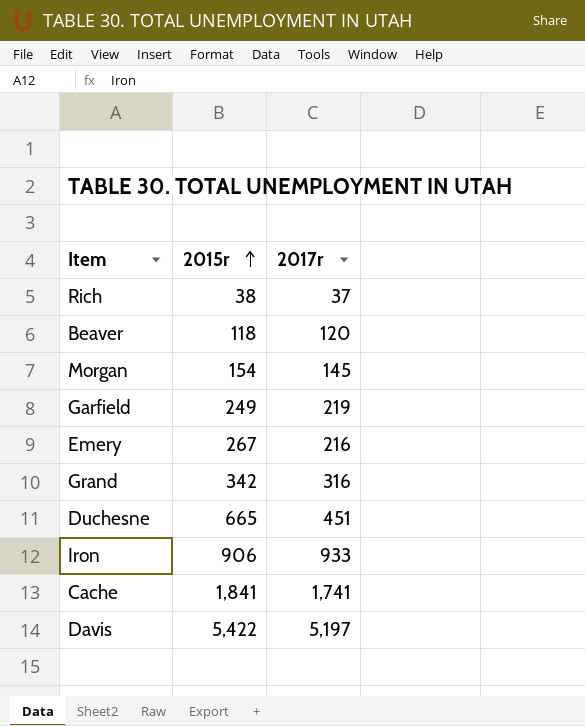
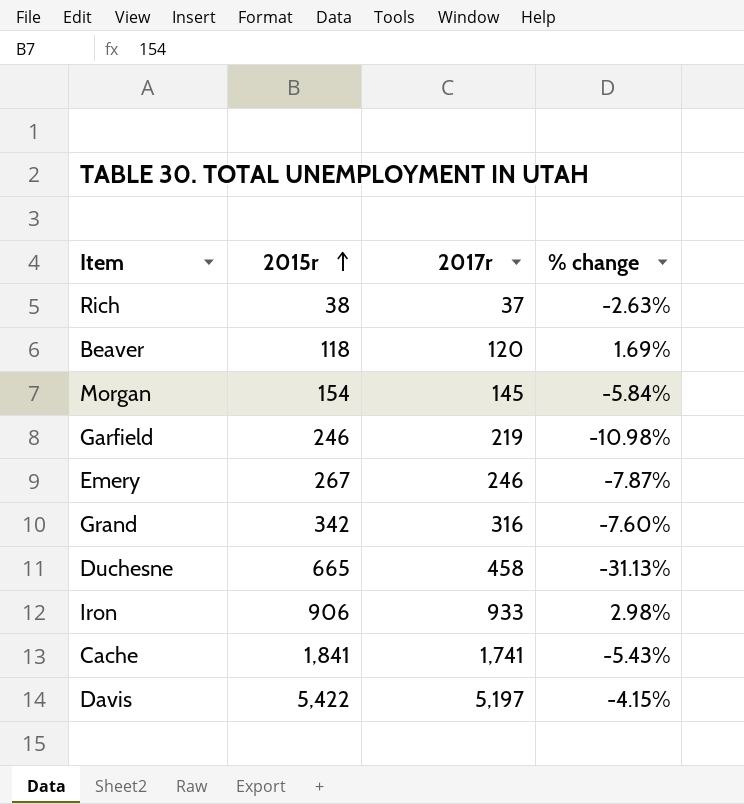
column % change | formula: none -> ([2017r] - [2015r]) / [2015r]
Garfield | 2015r: 249 -> 246
Emery | 2017r: 216 -> 246
Duchesne | 2017r: 451 -> 458

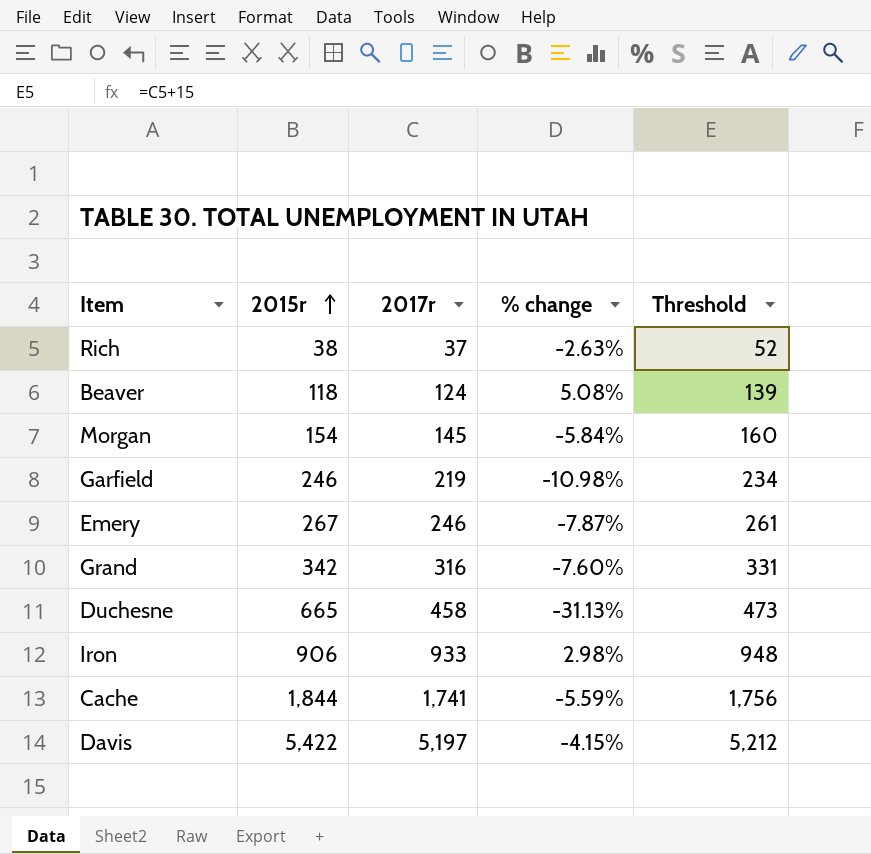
column Threshold | formula: none -> [2017r] + 15
Beaver | 2017r: 120 -> 124
Beaver | % change: 1.69% -> 5.08%
Cache | 2015r: 1,841 -> 1,844
Cache | % change: -5.43% -> -5.59%

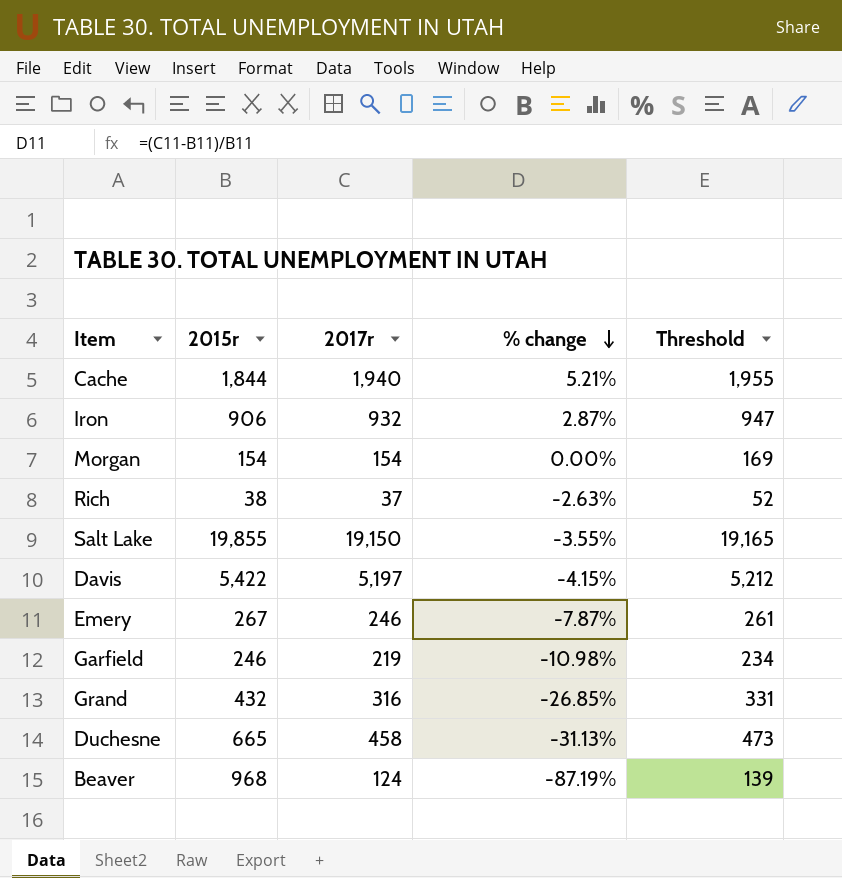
row order: 2015r ascending -> % change descending
Cache | 2017r: 1,741 -> 1,940
Cache | % change: -5.59% -> 5.21%
Cache | Threshold: 1,756 -> 1,955
Iron | 2017r: 933 -> 932
Iron | % change: 2.98% -> 2.87%
Iron | Threshold: 948 -> 947
Morgan | 2017r: 145 -> 154
Morgan | % change: -5.84% -> 0.00%
Morgan | Threshold: 160 -> 169
row Salt Lake: none -> 19,855 | 19,150 | -3.55% | 19,165
Grand | 2015r: 342 -> 432
Grand | % change: -7.60% -> -26.85%
Beaver | 2015r: 118 -> 968
Beaver | % change: 5.08% -> -87.19%

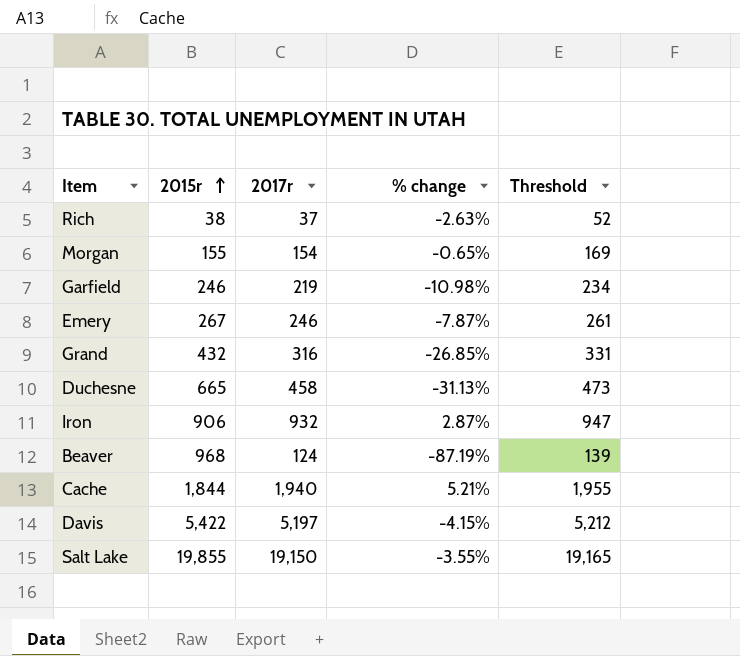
row order: % change descending -> 2015r ascending
Morgan | 2015r: 154 -> 155
Morgan | % change: 0.00% -> -0.65%

